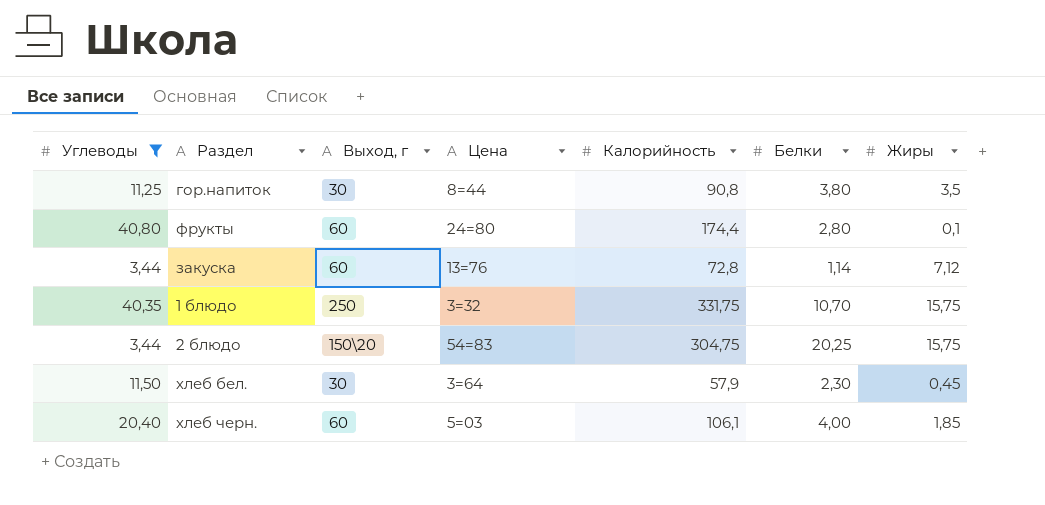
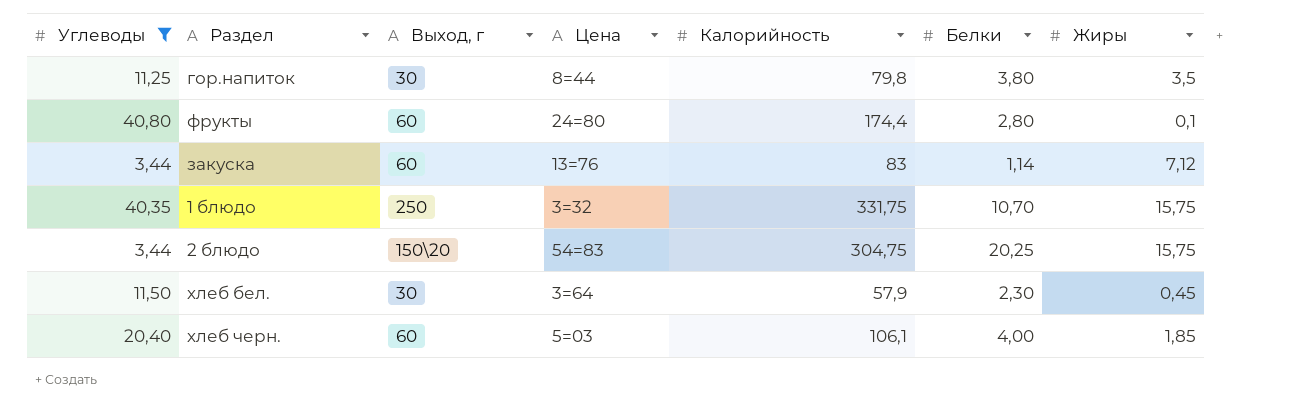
гор.напиток | Калорийность: 90,8 -> 79,8
закуска | Калорийность: 72,8 -> 83

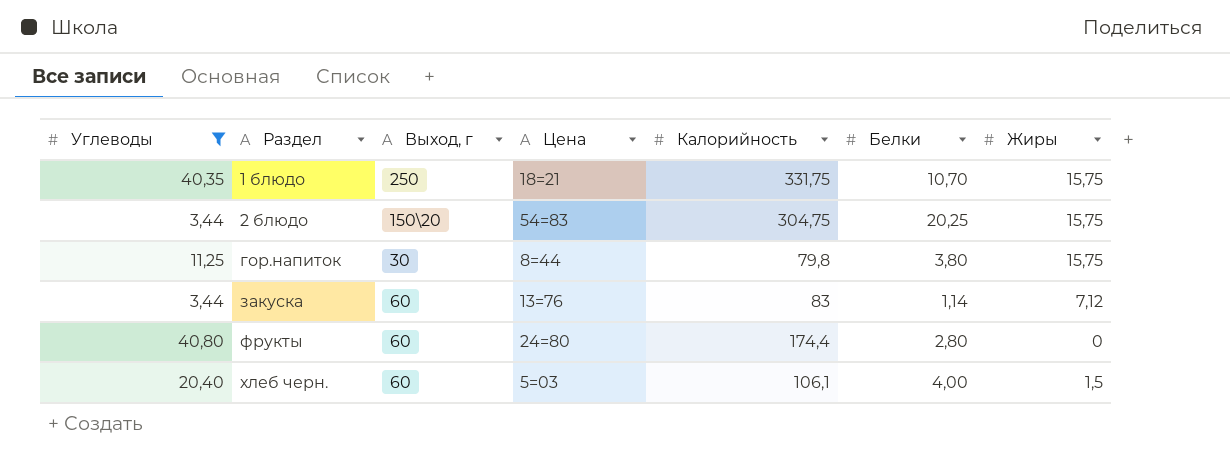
row order: none -> Раздел ascending
row хлеб бел.: 11,50 | 30 | 3=64 | 57,9 | 2,30 | 0,45 -> none
1 блюдо | Цена: 3=32 -> 18=21
гор.напиток | Жиры: 3,5 -> 15,75
фрукты | Жиры: 0,1 -> 0
хлеб черн. | Жиры: 1,85 -> 1,5

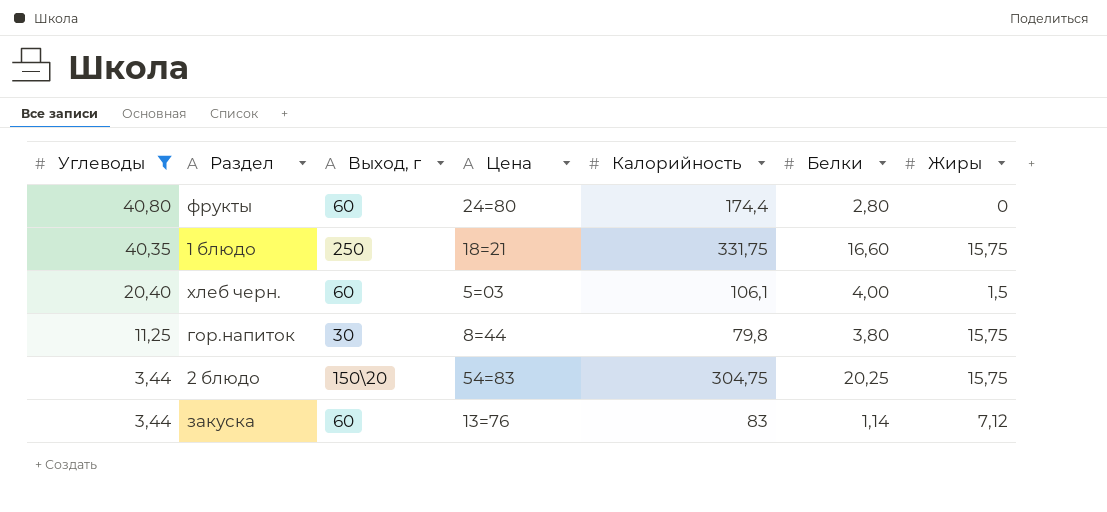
row order: Раздел ascending -> Углеводы descending
1 блюдо | Белки: 10,70 -> 16,60

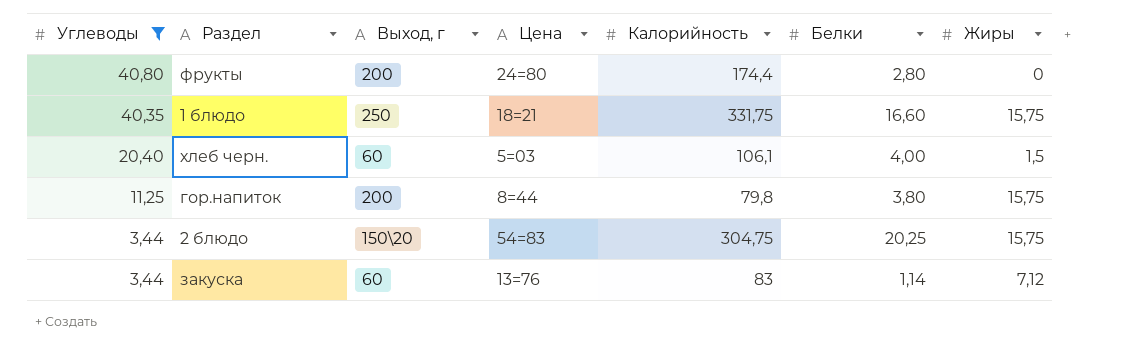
фрукты | Выход, г: 60 -> 200
гор.напиток | Выход, г: 30 -> 200

